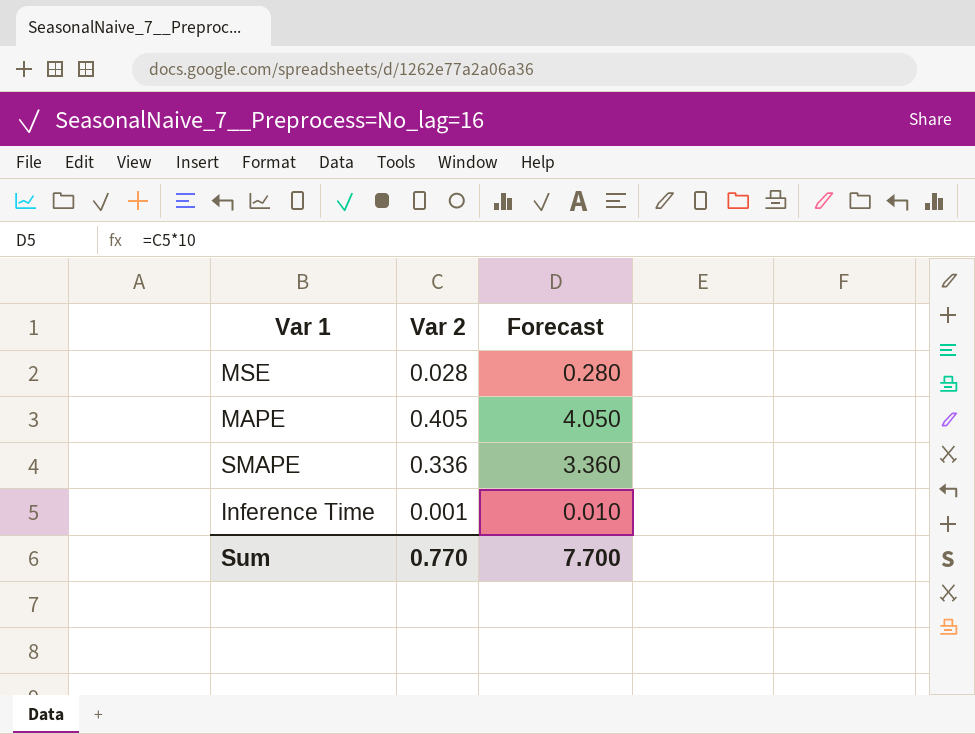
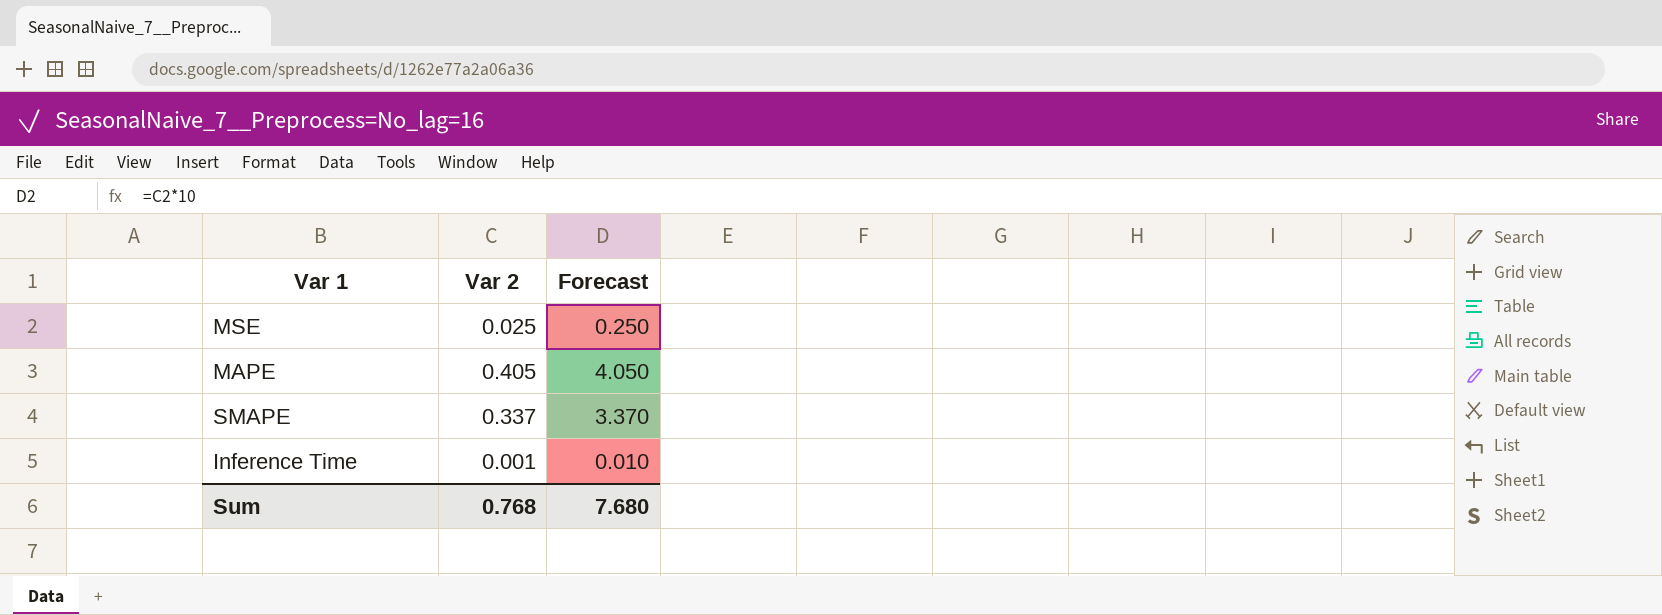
MSE | Var 2: 0.028 -> 0.025
MSE | Forecast: 0.280 -> 0.250
SMAPE | Var 2: 0.336 -> 0.337
SMAPE | Forecast: 3.360 -> 3.370
Sum | Var 2: 0.770 -> 0.768
Sum | Forecast: 7.700 -> 7.680

